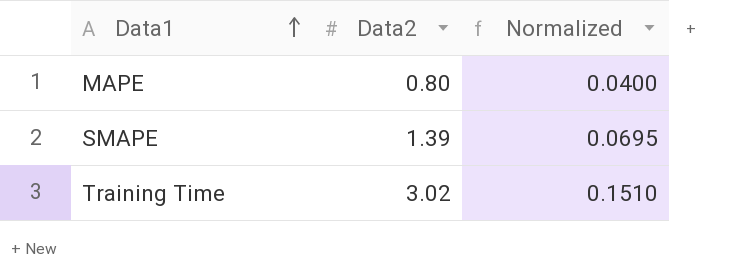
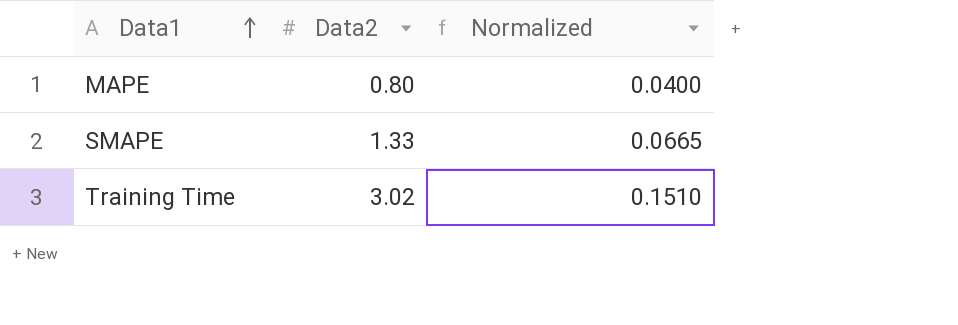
SMAPE | Data2: 1.39 -> 1.33
SMAPE | Normalized: 0.0695 -> 0.0665

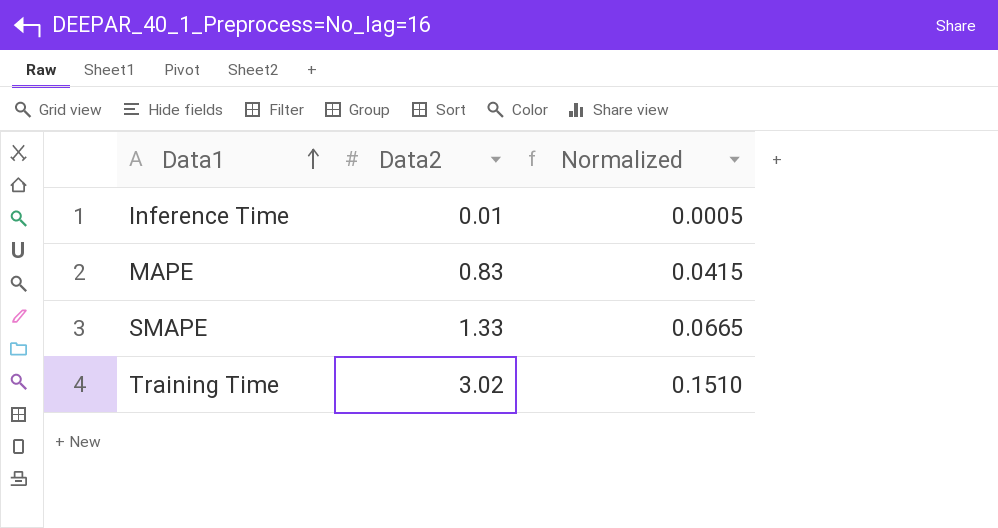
row Inference Time: none -> 0.01 | 0.0005
MAPE | Data2: 0.80 -> 0.83
MAPE | Normalized: 0.0400 -> 0.0415

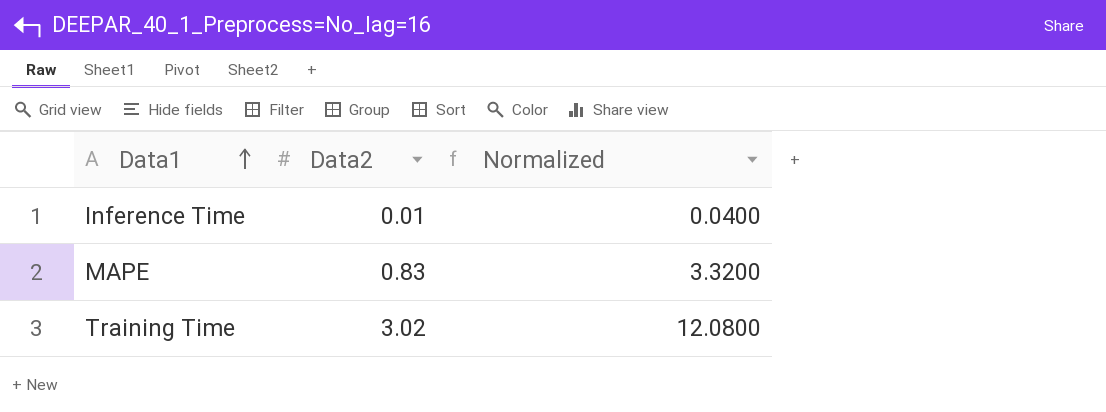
column Normalized | formula: [Data2] * 0.05 -> [Data2] * 4
row SMAPE: 1.33 | 0.0665 -> none

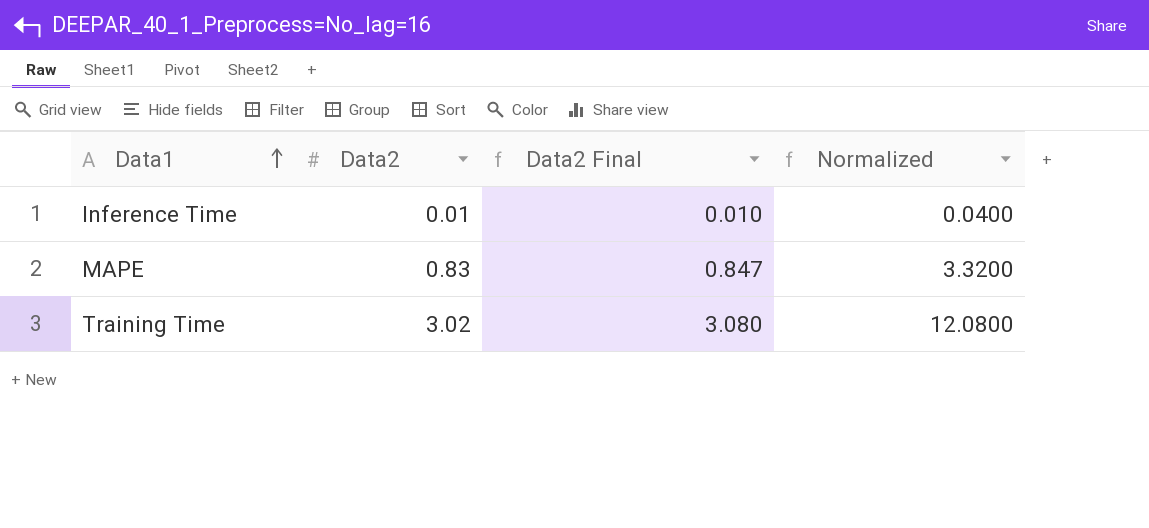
column Data2 Final | formula: none -> [Data2] * 1.02

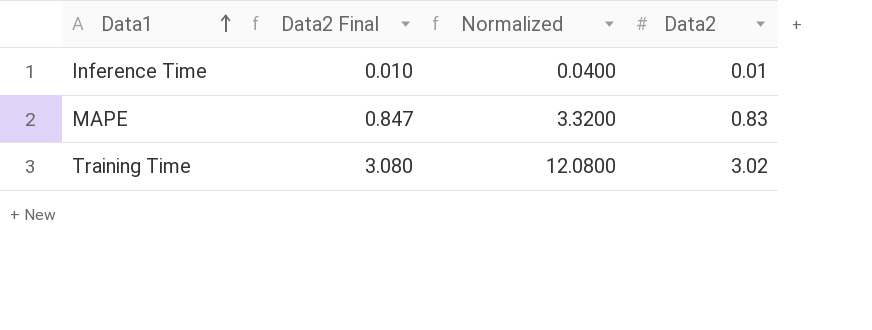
column Data2 | position: 2 -> 4

